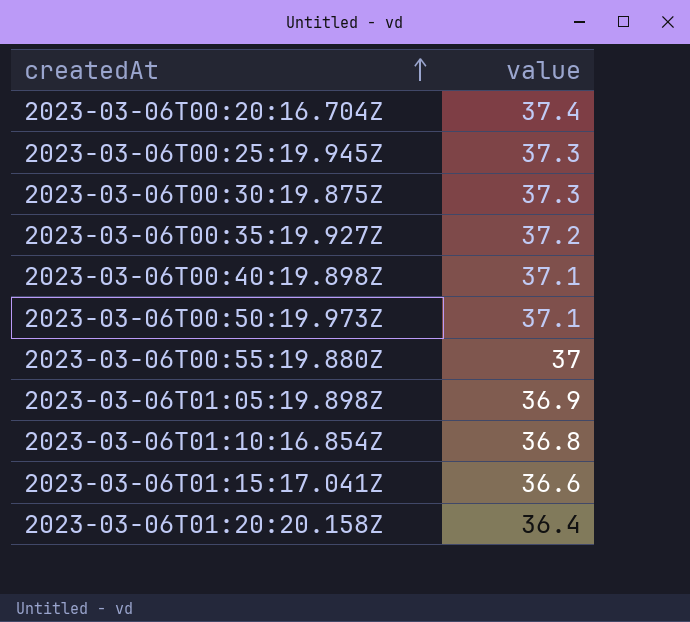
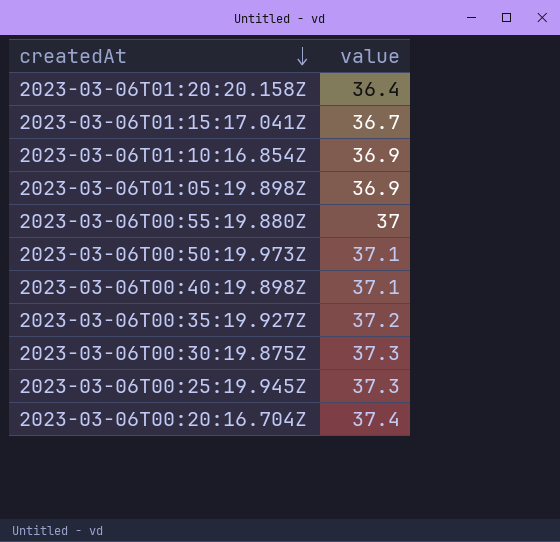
row order: createdAt ascending -> createdAt descending
2023-03-06T01:15:17.041Z | value: 36.6 -> 36.7
2023-03-06T01:10:16.854Z | value: 36.8 -> 36.9

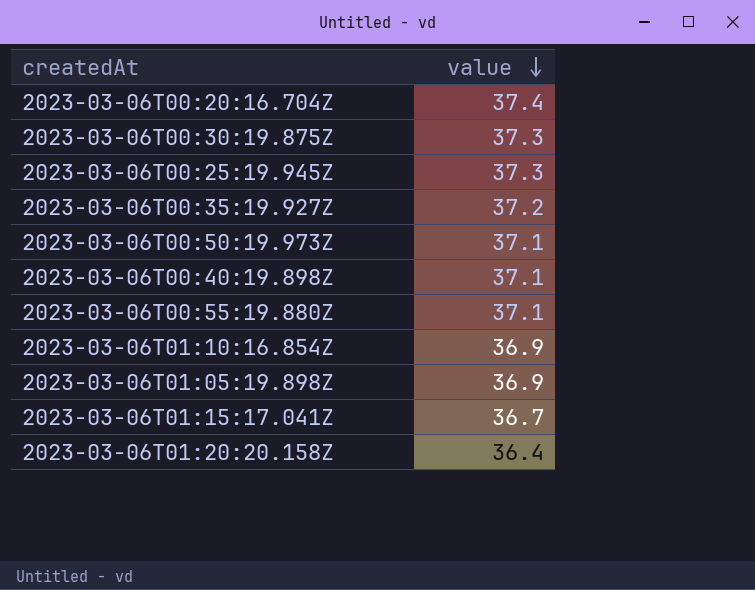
row order: createdAt descending -> value descending
2023-03-06T00:55:19.880Z | value: 37 -> 37.1

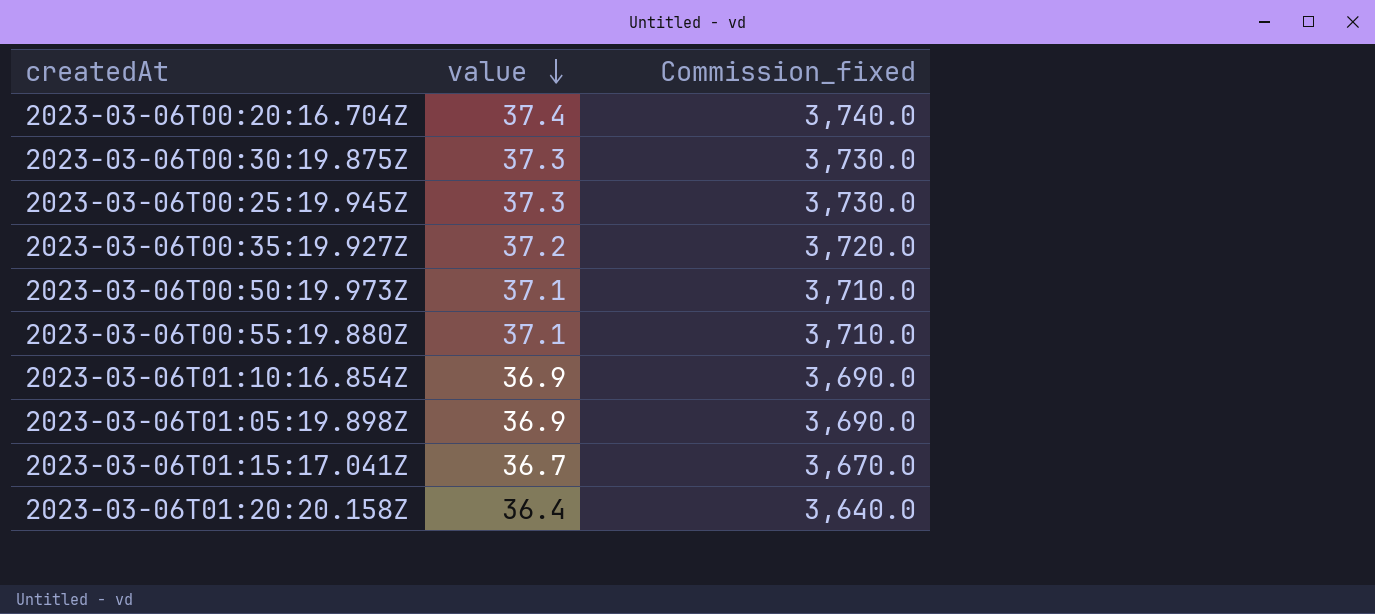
column Commission_fixed | formula: none -> [value] * 100
row 2023-03-06T00:40:19.898Z: 37.1 -> none

